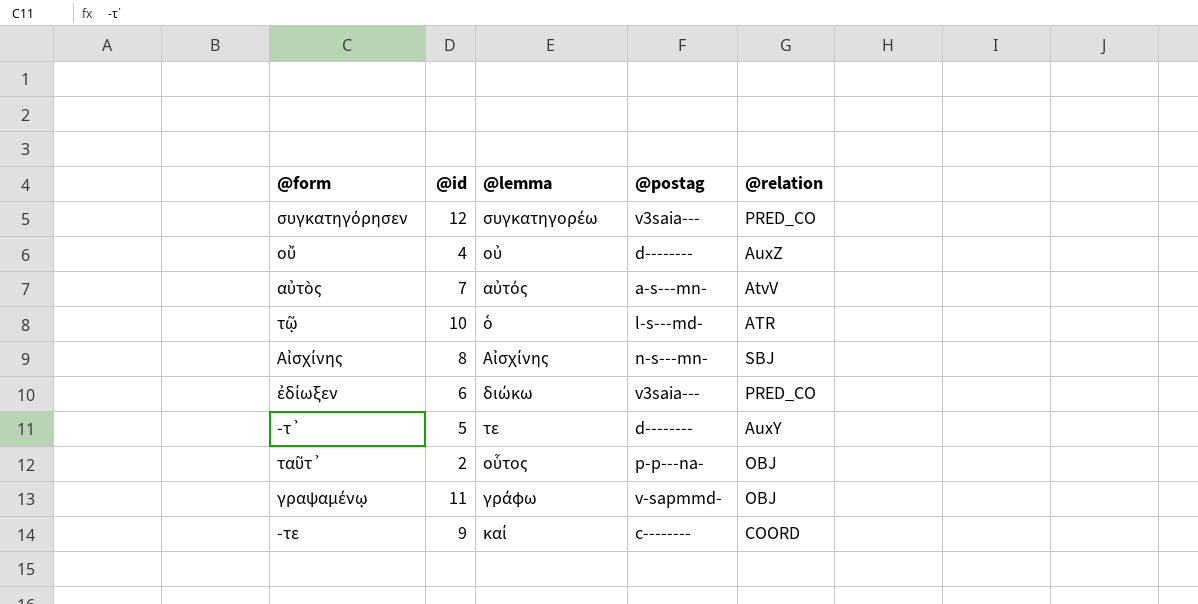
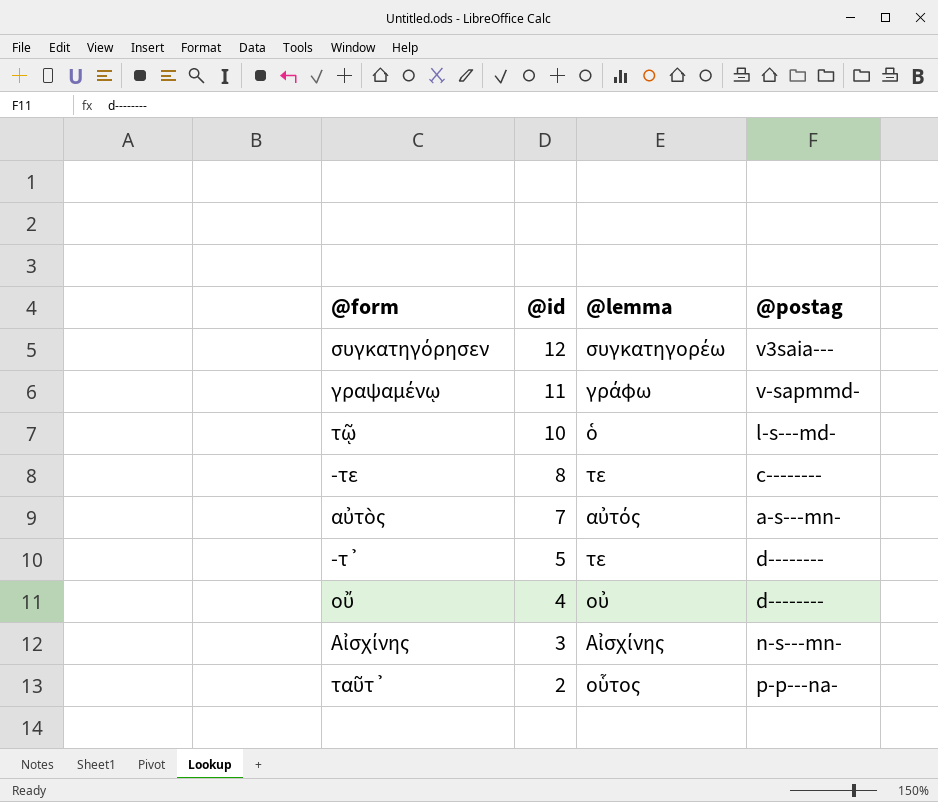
row order: none -> @id descending
column @relation | position: 5 -> none
row ἐδίωξεν: 6 | διώκω | v3saia--- | PRED_CO -> none
-τε | @id: 9 -> 8
-τε | @lemma: καί -> τε
Αἰσχίνης | @id: 8 -> 3

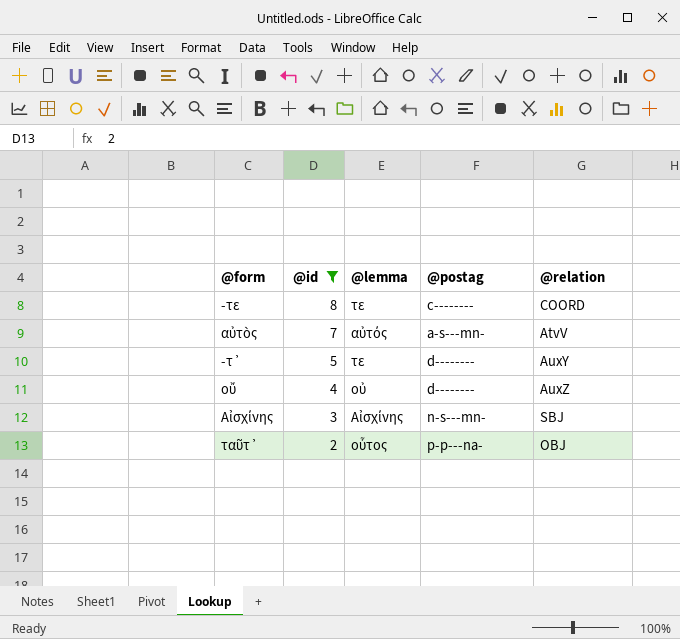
filter: none -> @id <= 8
column @relation | position: none -> 5

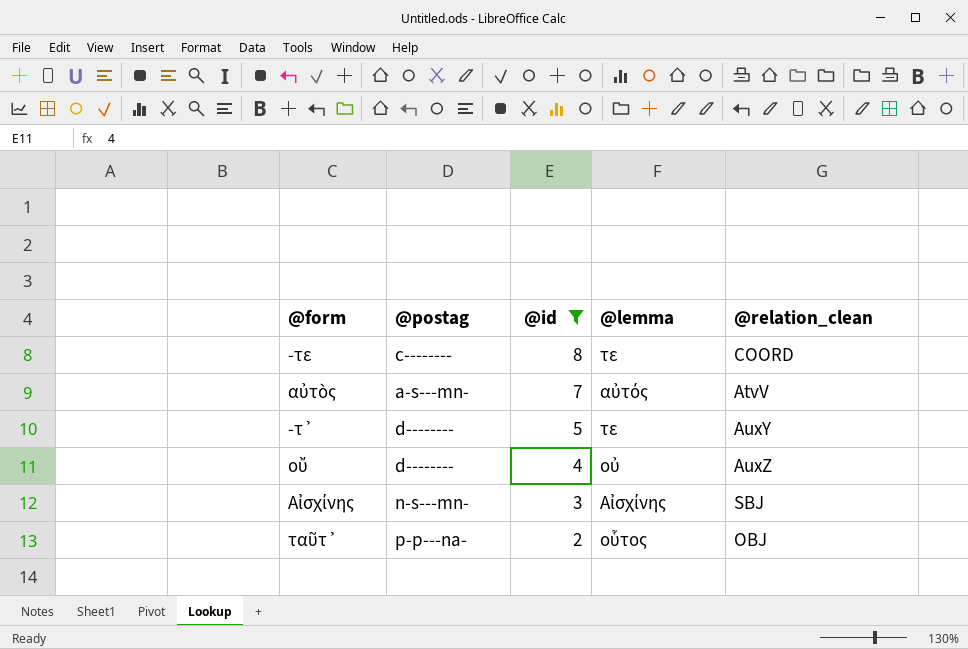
column @postag | position: 4 -> 2
column name: @relation -> @relation_clean

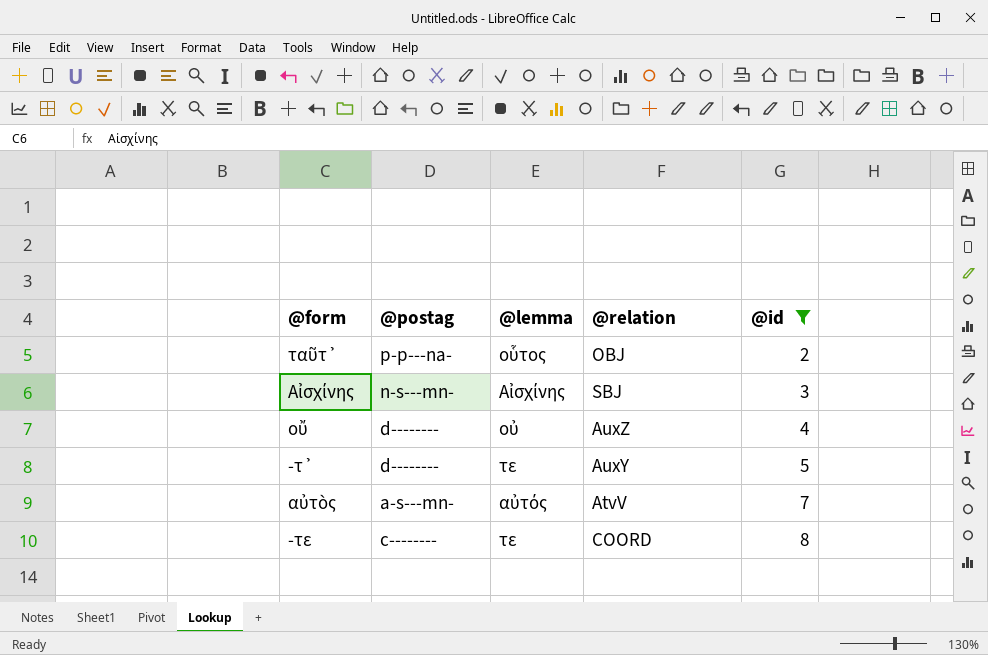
row order: @id descending -> @id ascending
column name: @relation_clean -> @relation
column @id | position: 3 -> 5

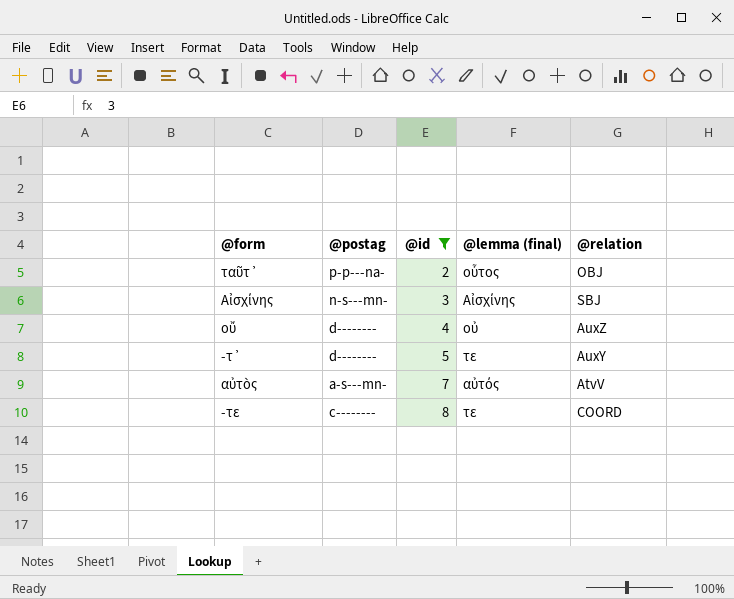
column @id | position: 5 -> 3
column name: @lemma -> @lemma (final)

